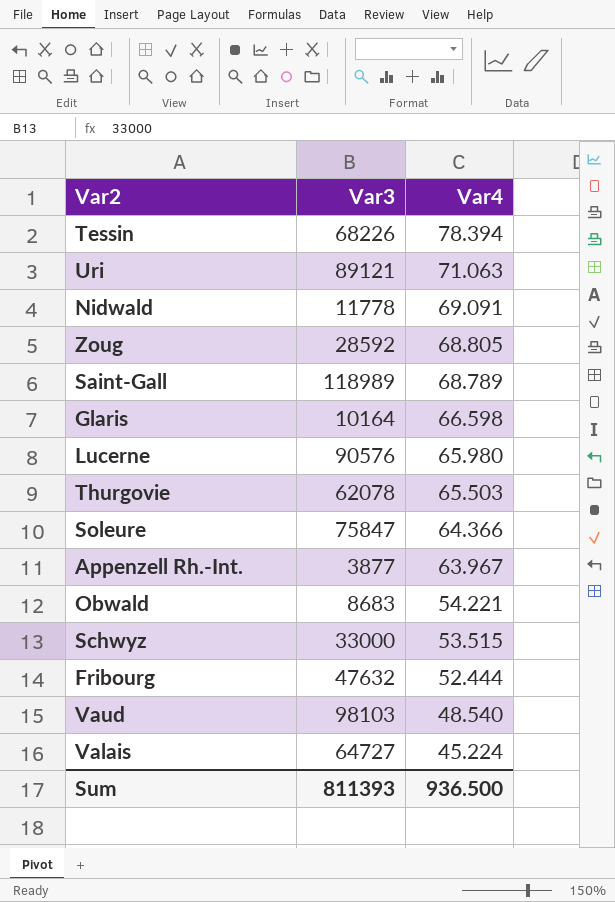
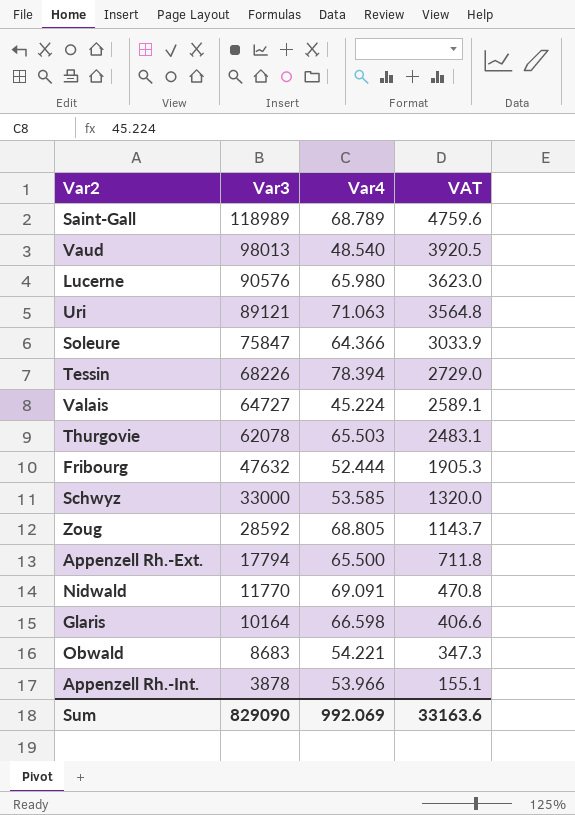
row order: Var4 descending -> Var3 descending
column VAT | formula: none -> [Var3] * 0.04
Vaud | Var3: 98103 -> 98013
Schwyz | Var4: 53.515 -> 53.585
row Appenzell Rh.-Ext.: none -> 17794 | 65.500 | 711.8
Nidwald | Var3: 11778 -> 11770
Appenzell Rh.-Int. | Var3: 3877 -> 3878
Appenzell Rh.-Int. | Var4: 63.967 -> 53.966
Sum | Var3: 811393 -> 829090
Sum | Var4: 936.500 -> 992.069

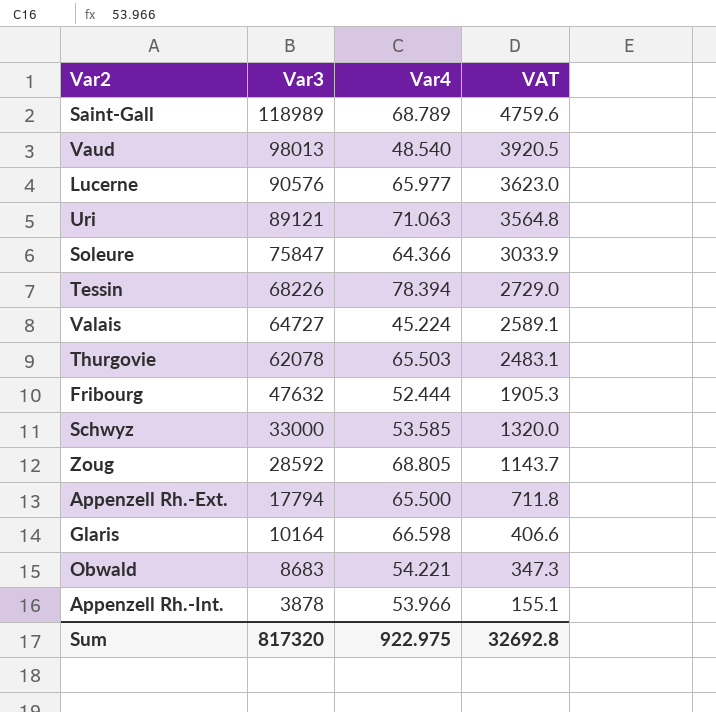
row Nidwald: 11770 | 69.091 | 470.8 -> none
Lucerne | Var4: 65.980 -> 65.977
Sum | Var3: 829090 -> 817320
Sum | Var4: 992.069 -> 922.975
Sum | VAT: 33163.6 -> 32692.8

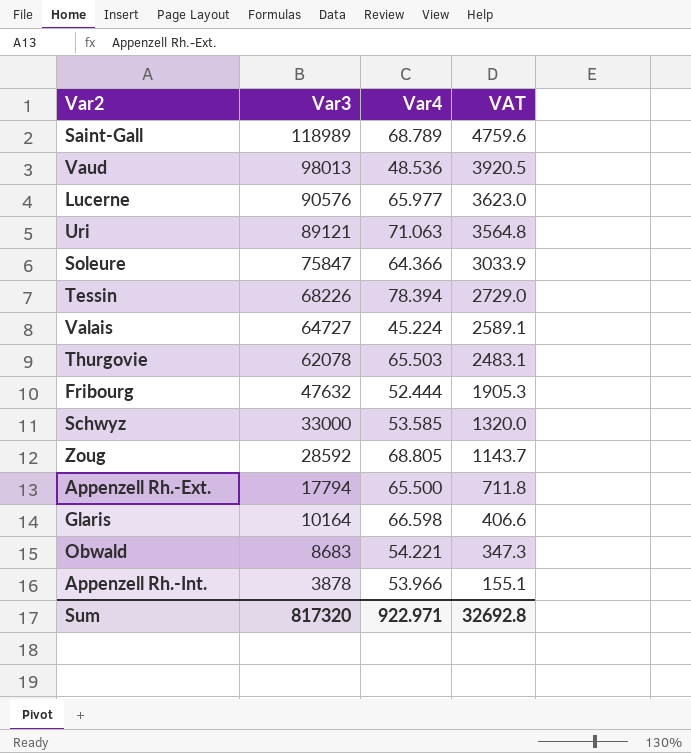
Vaud | Var4: 48.540 -> 48.536
Sum | Var4: 922.975 -> 922.971

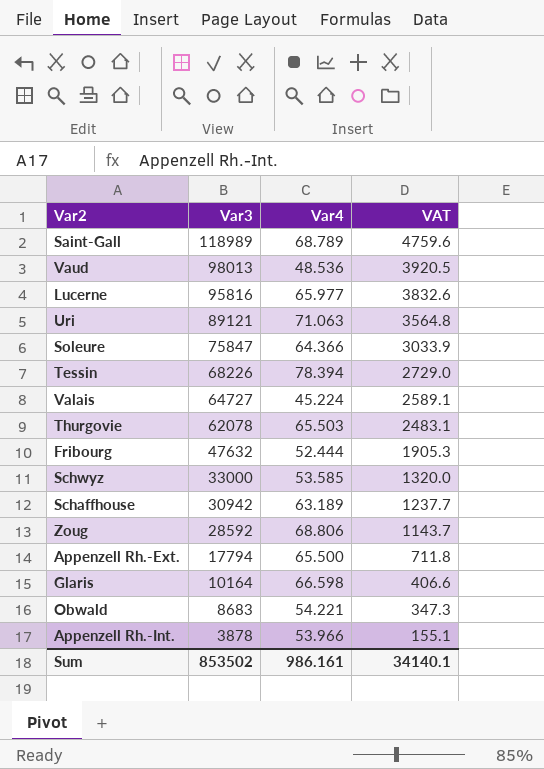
Lucerne | Var3: 90576 -> 95816
Lucerne | VAT: 3623.0 -> 3832.6
row Schaffhouse: none -> 30942 | 63.189 | 1237.7
Zoug | Var4: 68.805 -> 68.806
Sum | Var3: 817320 -> 853502
Sum | Var4: 922.971 -> 986.161
Sum | VAT: 32692.8 -> 34140.1

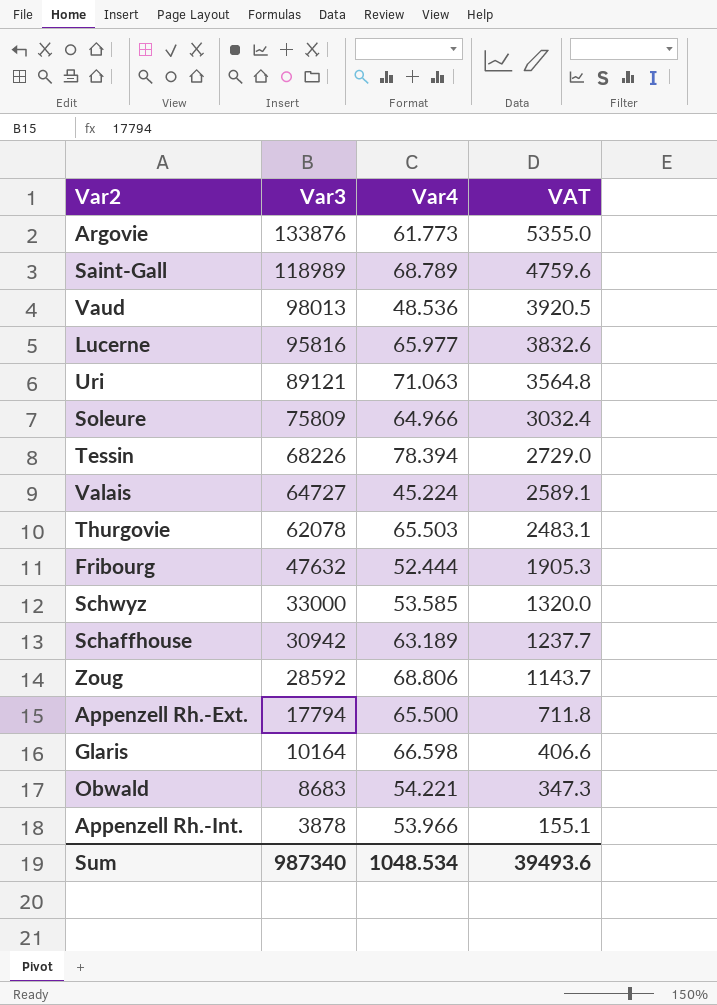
row Argovie: none -> 133876 | 61.773 | 5355.0
Soleure | Var3: 75847 -> 75809
Soleure | Var4: 64.366 -> 64.966
Soleure | VAT: 3033.9 -> 3032.4
Sum | Var3: 853502 -> 987340
Sum | Var4: 986.161 -> 1048.534
Sum | VAT: 34140.1 -> 39493.6

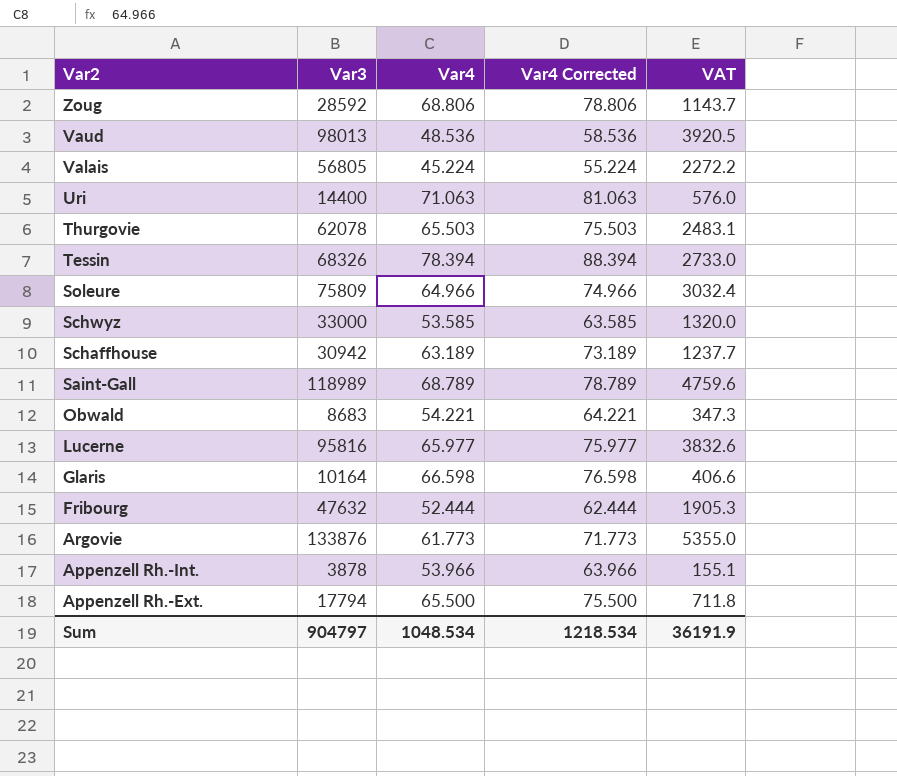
row order: Var3 descending -> Var2 descending
column Var4 Corrected | formula: none -> [Var4] + 10
Valais | Var3: 64727 -> 56805
Valais | VAT: 2589.1 -> 2272.2
Uri | Var3: 89121 -> 14400
Uri | VAT: 3564.8 -> 576.0
Tessin | Var3: 68226 -> 68326
Tessin | VAT: 2729.0 -> 2733.0
Sum | Var3: 987340 -> 904797
Sum | VAT: 39493.6 -> 36191.9

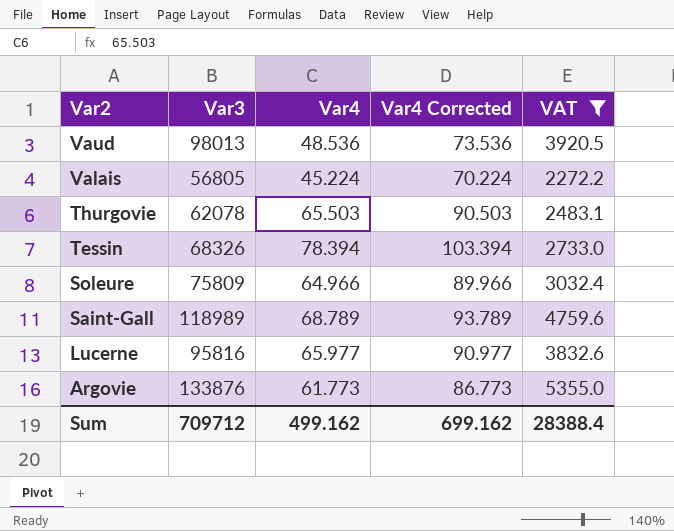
filter: none -> VAT >= 2272.2
column Var4 Corrected | formula: [Var4] + 10 -> [Var4] + 25
Sum | Var3: 904797 -> 709712
Sum | Var4: 1048.534 -> 499.162
Sum | Var4 Corrected: 1218.534 -> 699.162
Sum | VAT: 36191.9 -> 28388.4

